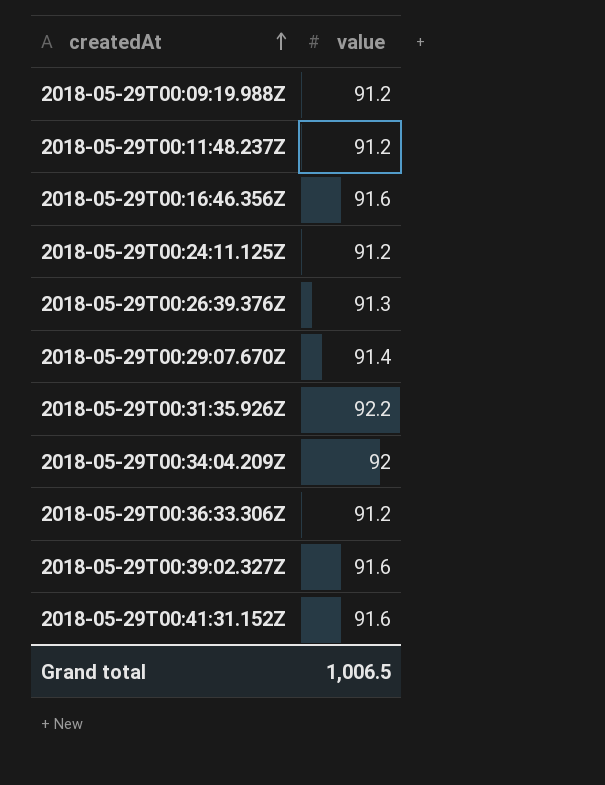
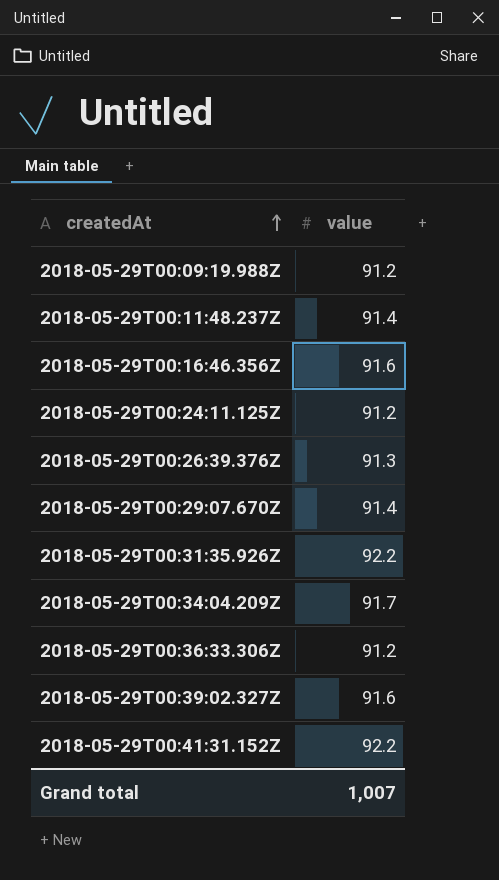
2018-05-29T00:11:48.237Z | value: 91.2 -> 91.4
2018-05-29T00:34:04.209Z | value: 92 -> 91.7
2018-05-29T00:41:31.152Z | value: 91.6 -> 92.2
Grand total | value: 1,006.5 -> 1,007

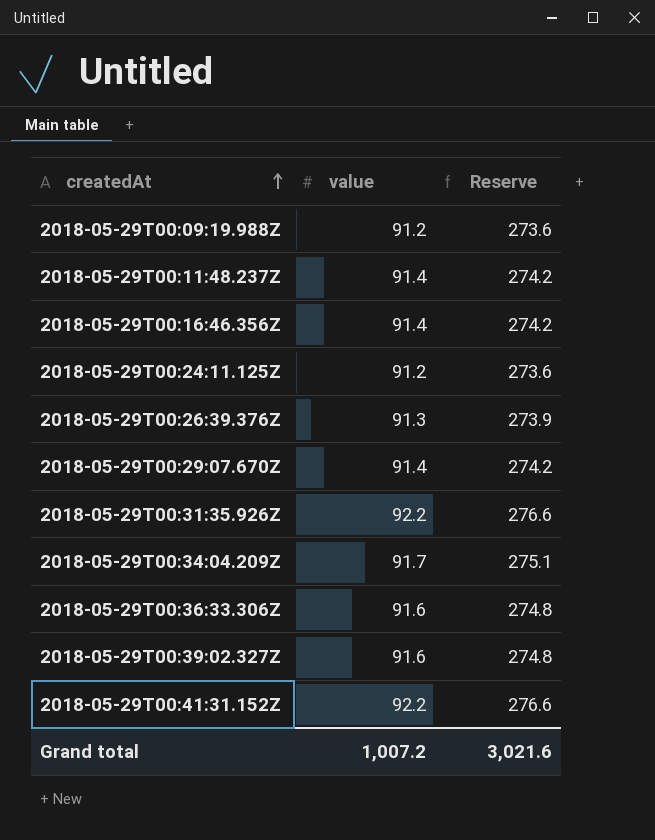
column Reserve | formula: none -> [value] * 3
2018-05-29T00:16:46.356Z | value: 91.6 -> 91.4
2018-05-29T00:36:33.306Z | value: 91.2 -> 91.6
Grand total | value: 1,007 -> 1,007.2

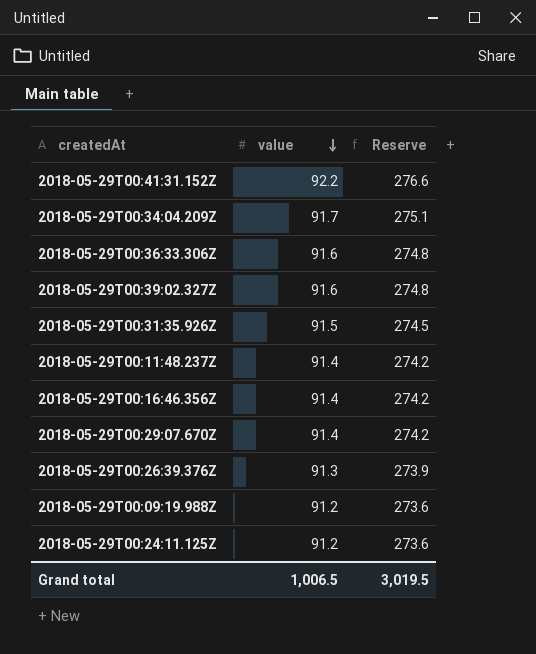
row order: createdAt ascending -> value descending
2018-05-29T00:31:35.926Z | value: 92.2 -> 91.5
2018-05-29T00:31:35.926Z | Reserve: 276.6 -> 274.5
Grand total | value: 1,007.2 -> 1,006.5
Grand total | Reserve: 3,021.6 -> 3,019.5

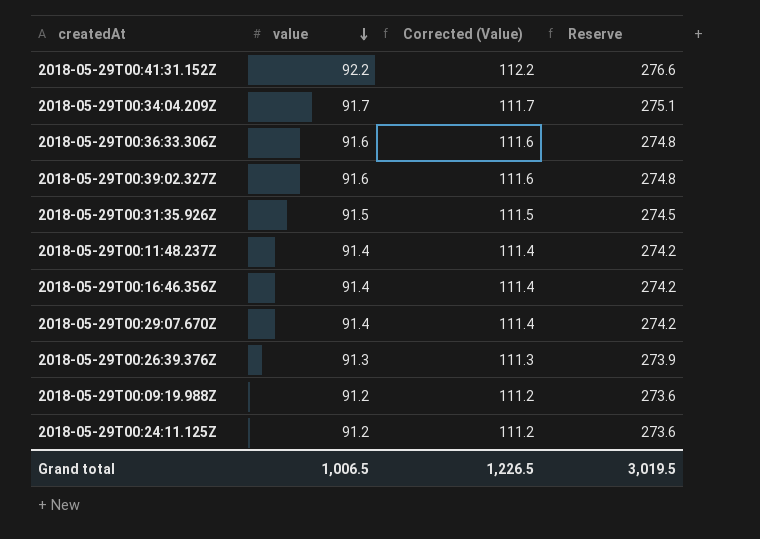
column Corrected (Value) | formula: none -> [value] + 20

